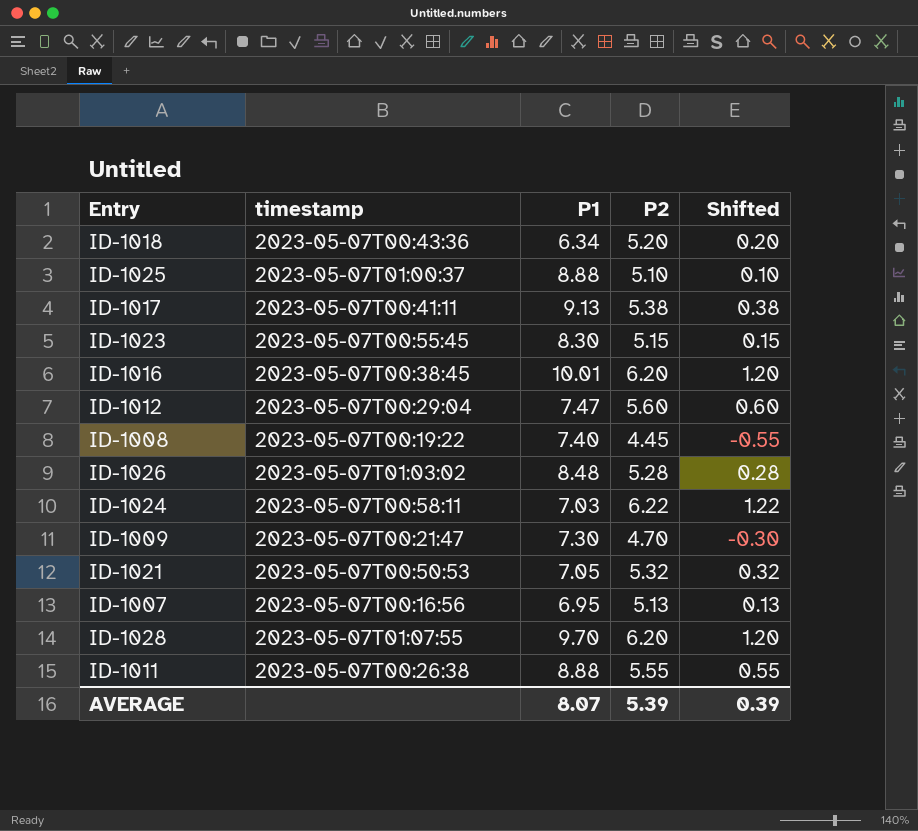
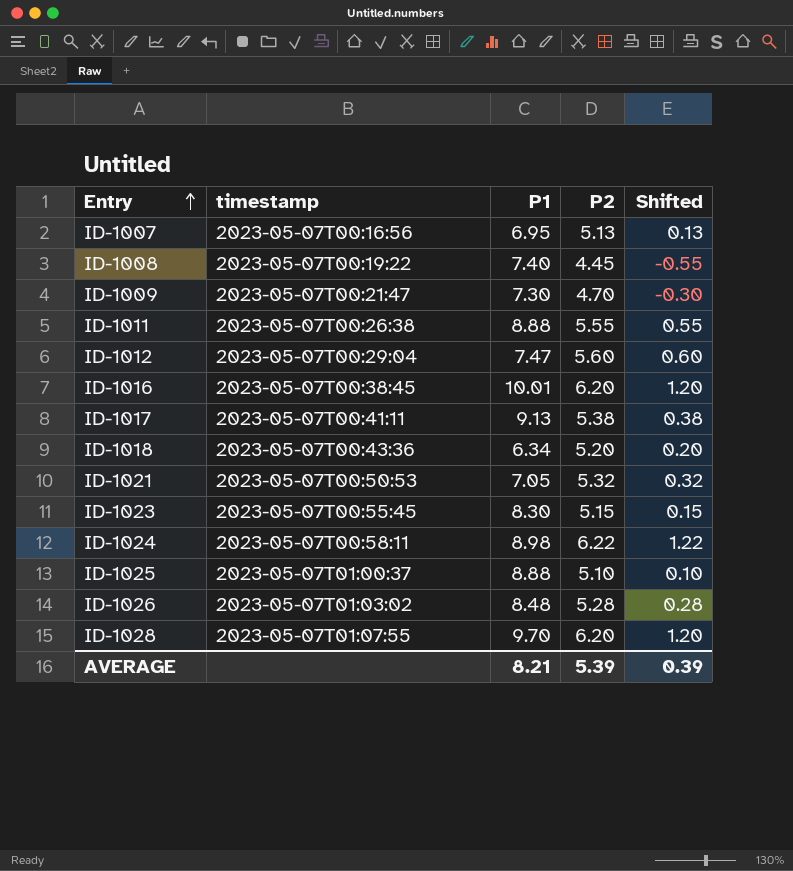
row order: none -> Entry ascending
ID-1024 | P1: 7.03 -> 8.98
AVERAGE | P1: 8.07 -> 8.21

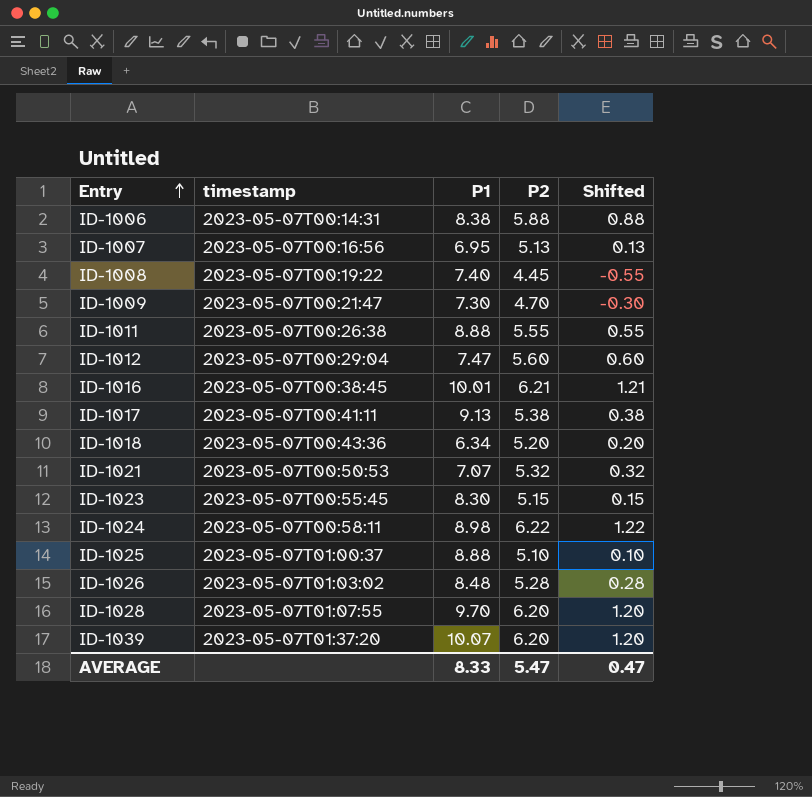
row ID-1006: none -> 2023-05-07T00:14:31 | 8.38 | 5.88 | 0.88
ID-1016 | P2: 6.20 -> 6.21
ID-1016 | Shifted: 1.20 -> 1.21
ID-1021 | P1: 7.05 -> 7.07
row ID-1039: none -> 2023-05-07T01:37:20 | 10.07 | 6.20 | 1.20
AVERAGE | P1: 8.21 -> 8.33
AVERAGE | P2: 5.39 -> 5.47
AVERAGE | Shifted: 0.39 -> 0.47

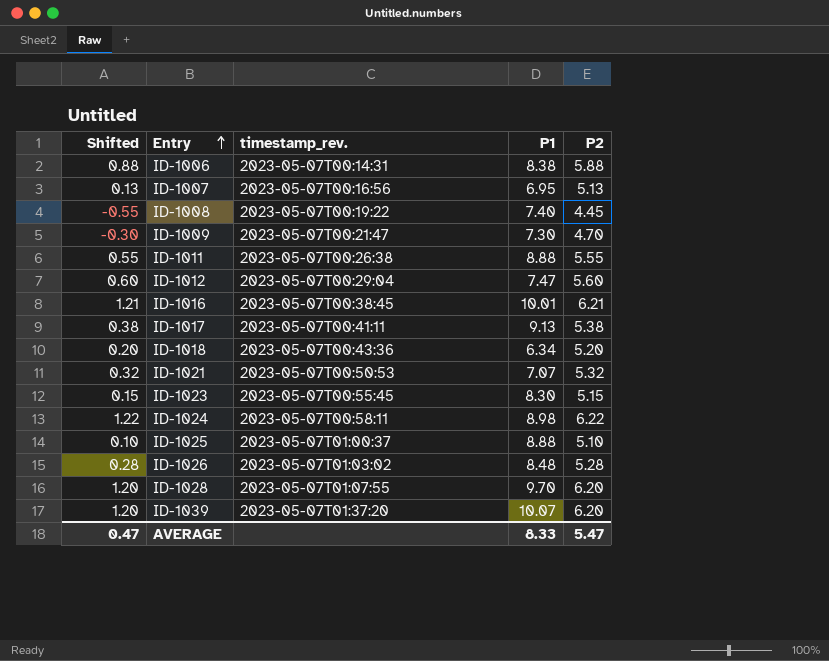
column Shifted | position: 5 -> 1
column name: timestamp -> timestamp_rev.

